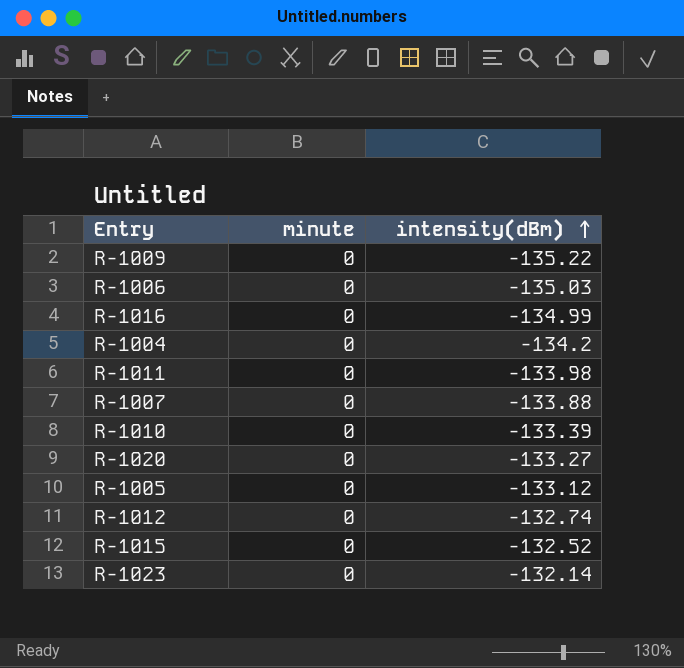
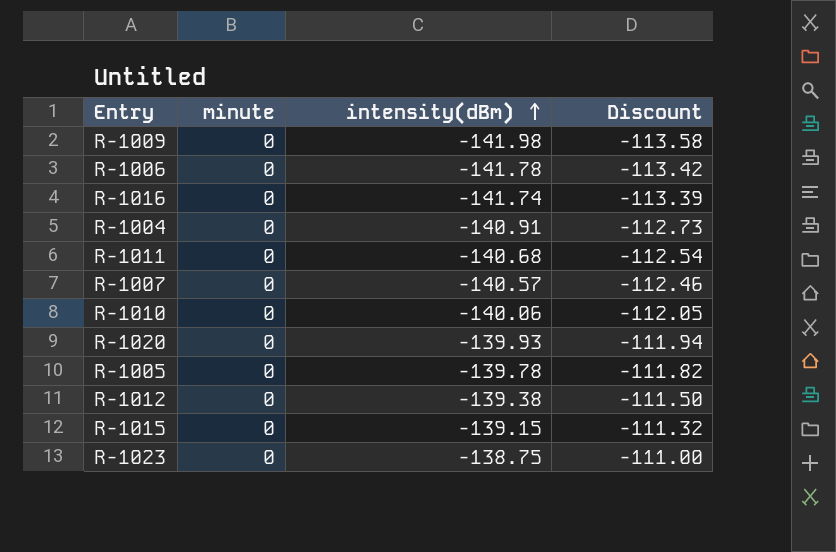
column Discount | formula: none -> [intensity(dBm)] * 0.8
R-1009 | intensity(dBm): -135.22 -> -141.98
R-1006 | intensity(dBm): -135.03 -> -141.78
R-1016 | intensity(dBm): -134.99 -> -141.74
R-1004 | intensity(dBm): -134.2 -> -140.91
R-1011 | intensity(dBm): -133.98 -> -140.68
R-1007 | intensity(dBm): -133.88 -> -140.57
R-1010 | intensity(dBm): -133.39 -> -140.06
R-1020 | intensity(dBm): -133.27 -> -139.93
R-1005 | intensity(dBm): -133.12 -> -139.78
R-1012 | intensity(dBm): -132.74 -> -139.38
R-1015 | intensity(dBm): -132.52 -> -139.15
R-1023 | intensity(dBm): -132.14 -> -138.75

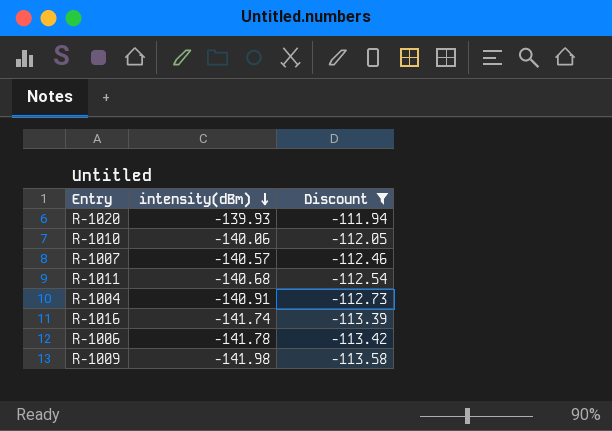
filter: none -> Discount <= -111.94
row order: intensity(dBm) ascending -> intensity(dBm) descending
column minute | position: 2 -> none

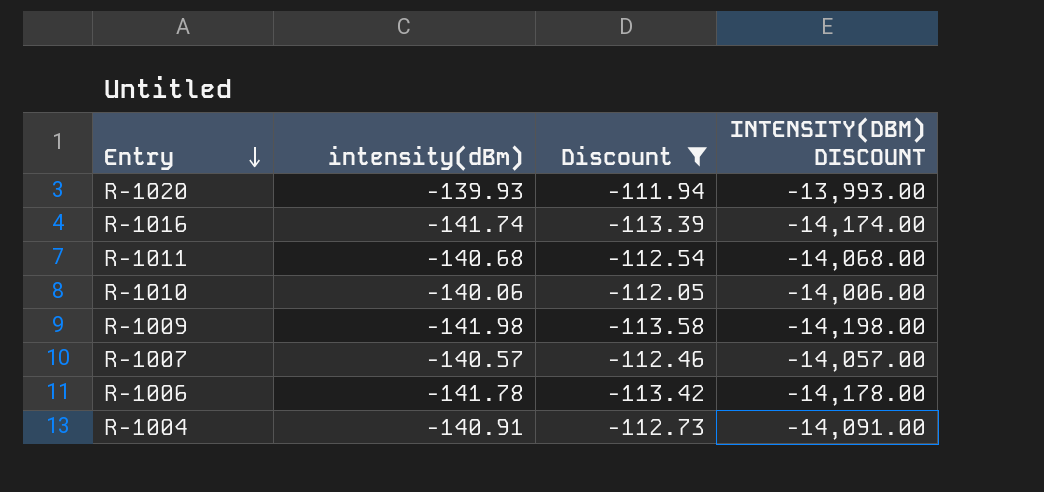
row order: intensity(dBm) descending -> Entry descending
column INTENSITY(DBM) DISCOUNT | formula: none -> [intensity(dBm)] * 100

